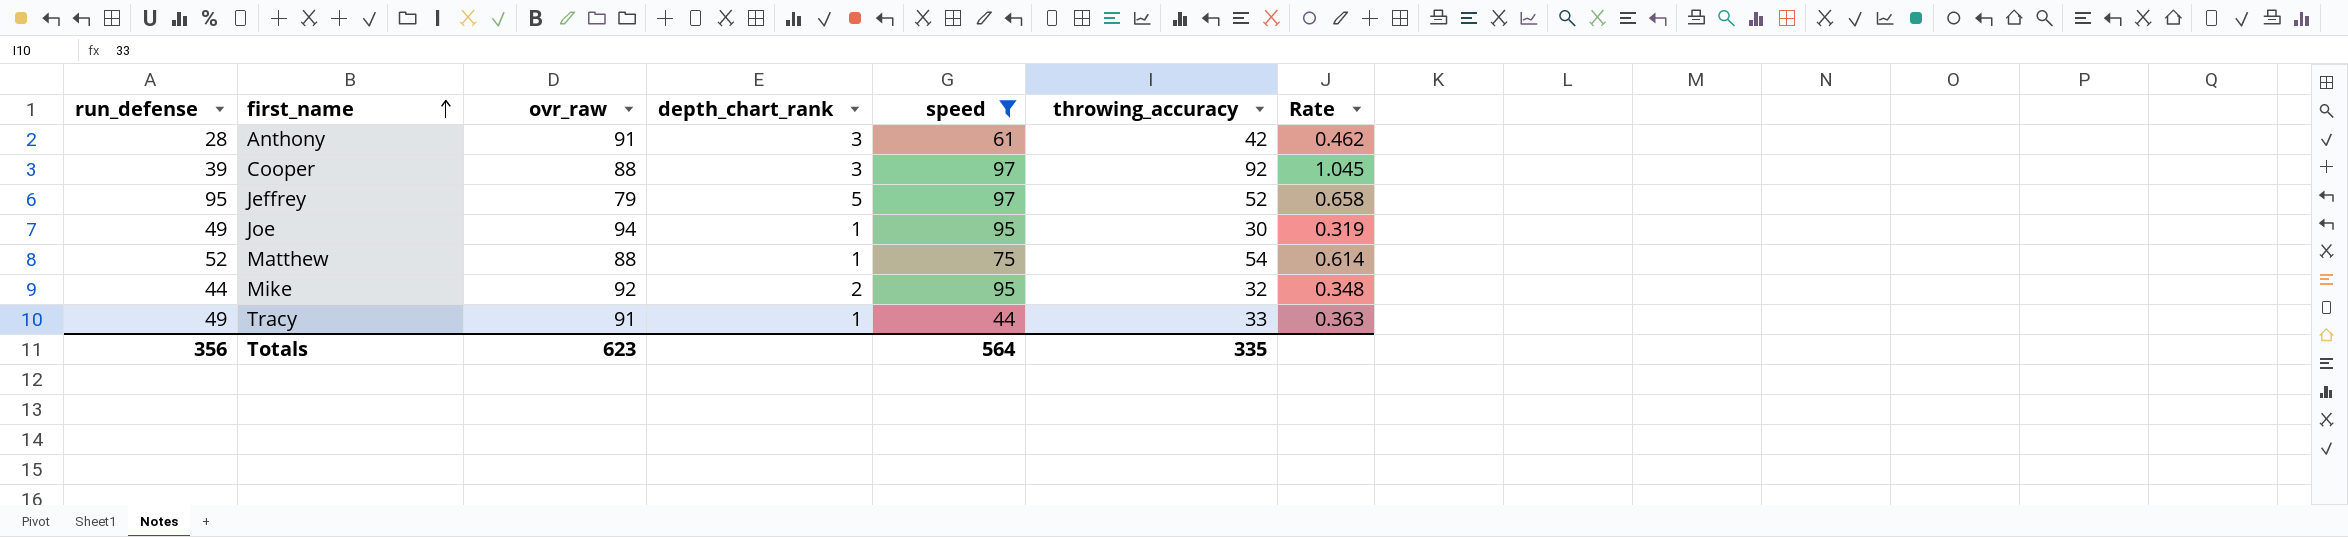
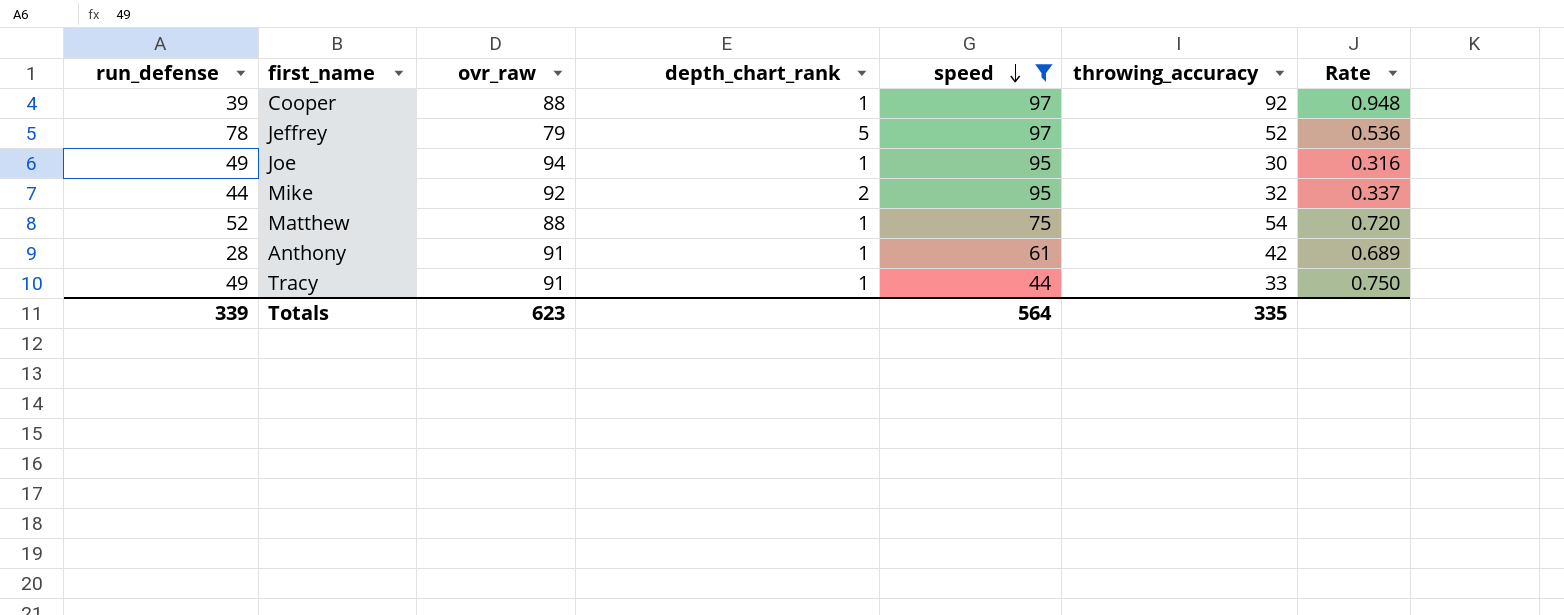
row order: first_name ascending -> speed descending
column Rate | formula: [throwing_accuracy] / [ovr_raw] -> [throwing_accuracy] / [speed]
Cooper | depth_chart_rank: 3 -> 1
Jeffrey | run_defense: 95 -> 78
Anthony | depth_chart_rank: 3 -> 1
Totals | run_defense: 356 -> 339

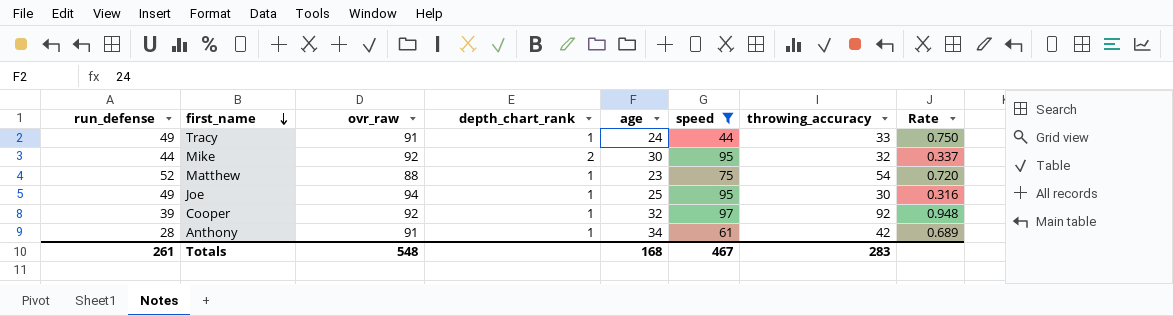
row order: speed descending -> first_name descending
column age | position: none -> 5
row Jeffrey: 78 | 79 | 5 | 97 | 52 | 0.536 -> none
Cooper | ovr_raw: 88 -> 92
Totals | run_defense: 339 -> 261
Totals | ovr_raw: 623 -> 548
Totals | speed: 564 -> 467
Totals | throwing_accuracy: 335 -> 283

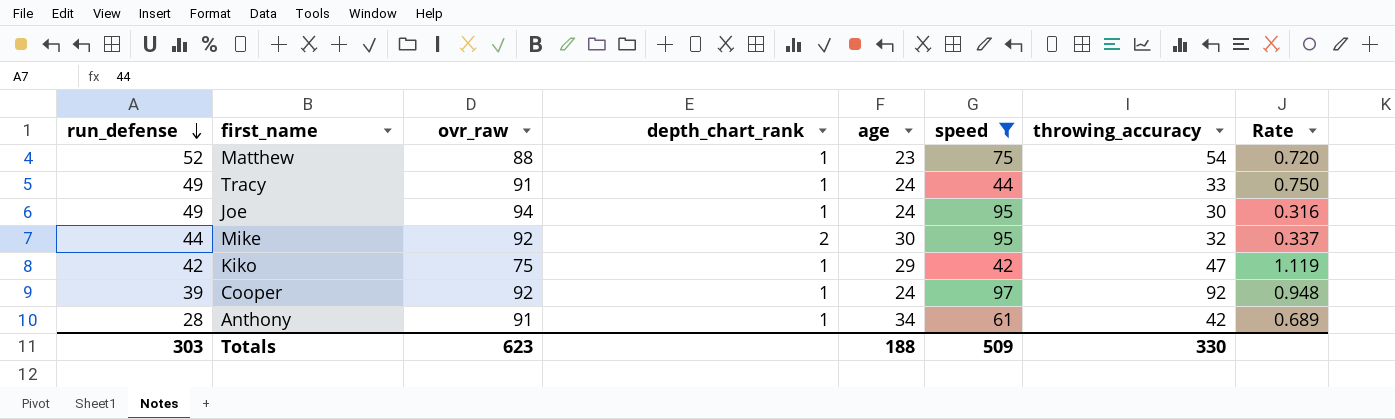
row order: first_name descending -> run_defense descending
Joe | age: 25 -> 24
row Kiko: none -> 42 | 75 | 1 | 29 | 42 | 47 | 1.119
Cooper | age: 32 -> 24
Totals | run_defense: 261 -> 303
Totals | ovr_raw: 548 -> 623
Totals | age: 168 -> 188
Totals | speed: 467 -> 509
Totals | throwing_accuracy: 283 -> 330

